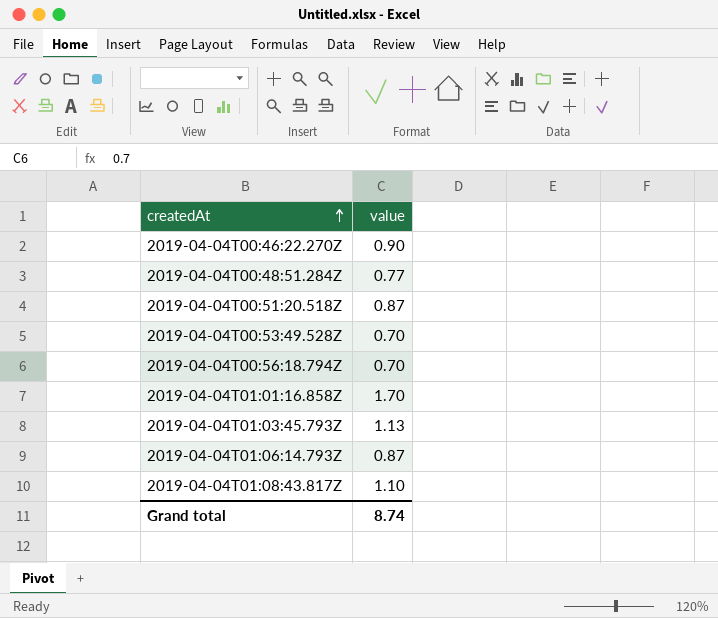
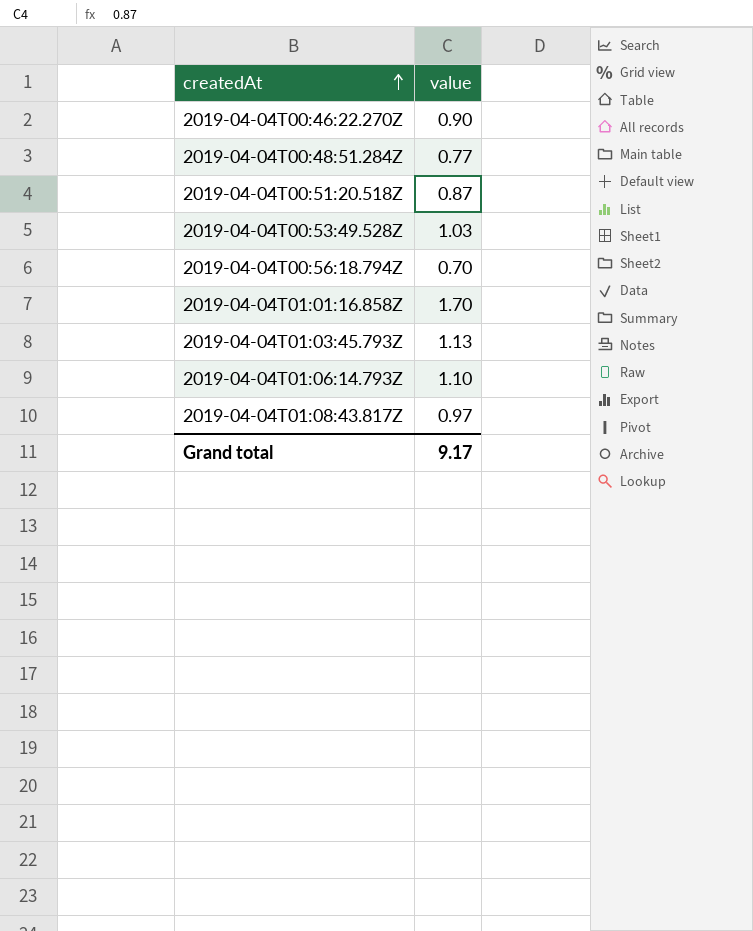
2019-04-04T00:53:49.528Z | value: 0.70 -> 1.03
2019-04-04T01:06:14.793Z | value: 0.87 -> 1.10
2019-04-04T01:08:43.817Z | value: 1.10 -> 0.97
Grand total | value: 8.74 -> 9.17

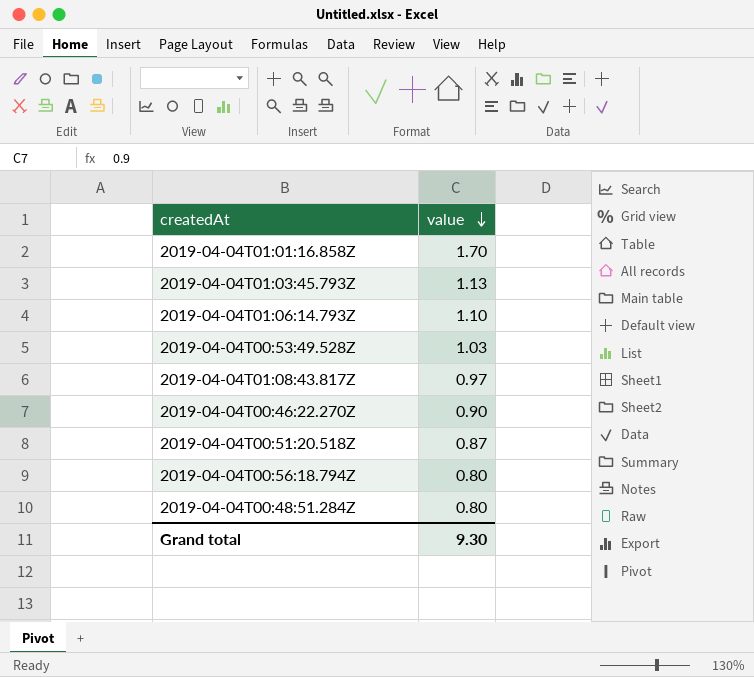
row order: createdAt ascending -> value descending
2019-04-04T00:56:18.794Z | value: 0.70 -> 0.80
2019-04-04T00:48:51.284Z | value: 0.77 -> 0.80
Grand total | value: 9.17 -> 9.30

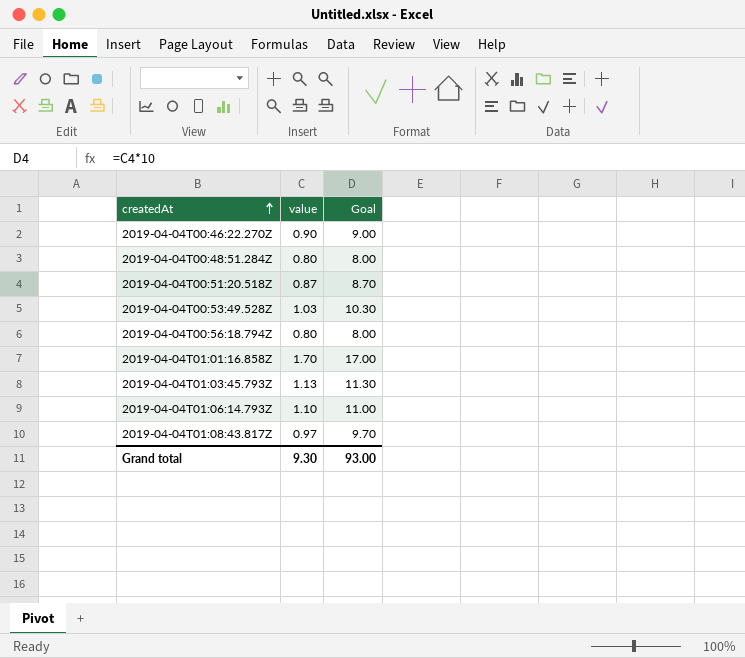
row order: value descending -> createdAt ascending
column Goal | formula: none -> [value] * 10

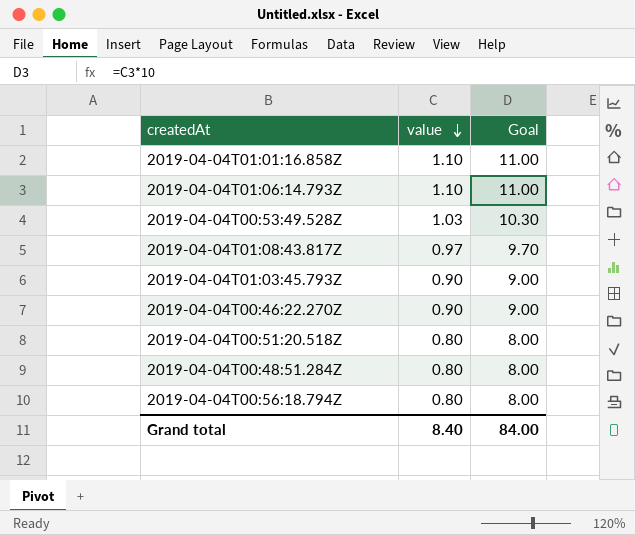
row order: createdAt ascending -> value descending
2019-04-04T01:01:16.858Z | value: 1.70 -> 1.10
2019-04-04T01:01:16.858Z | Goal: 17.00 -> 11.00
2019-04-04T01:03:45.793Z | value: 1.13 -> 0.90
2019-04-04T01:03:45.793Z | Goal: 11.30 -> 9.00
2019-04-04T00:51:20.518Z | value: 0.87 -> 0.80
2019-04-04T00:51:20.518Z | Goal: 8.70 -> 8.00
Grand total | value: 9.30 -> 8.40
Grand total | Goal: 93.00 -> 84.00

